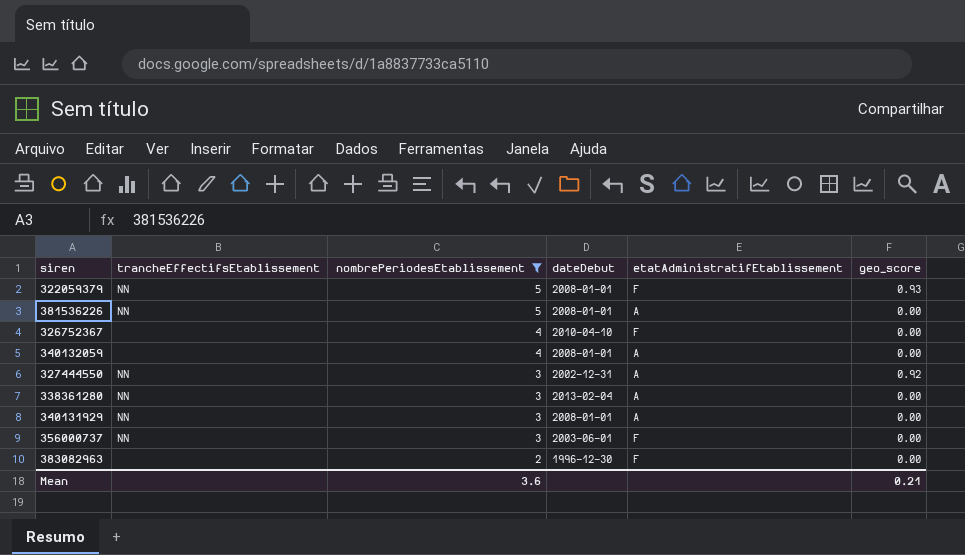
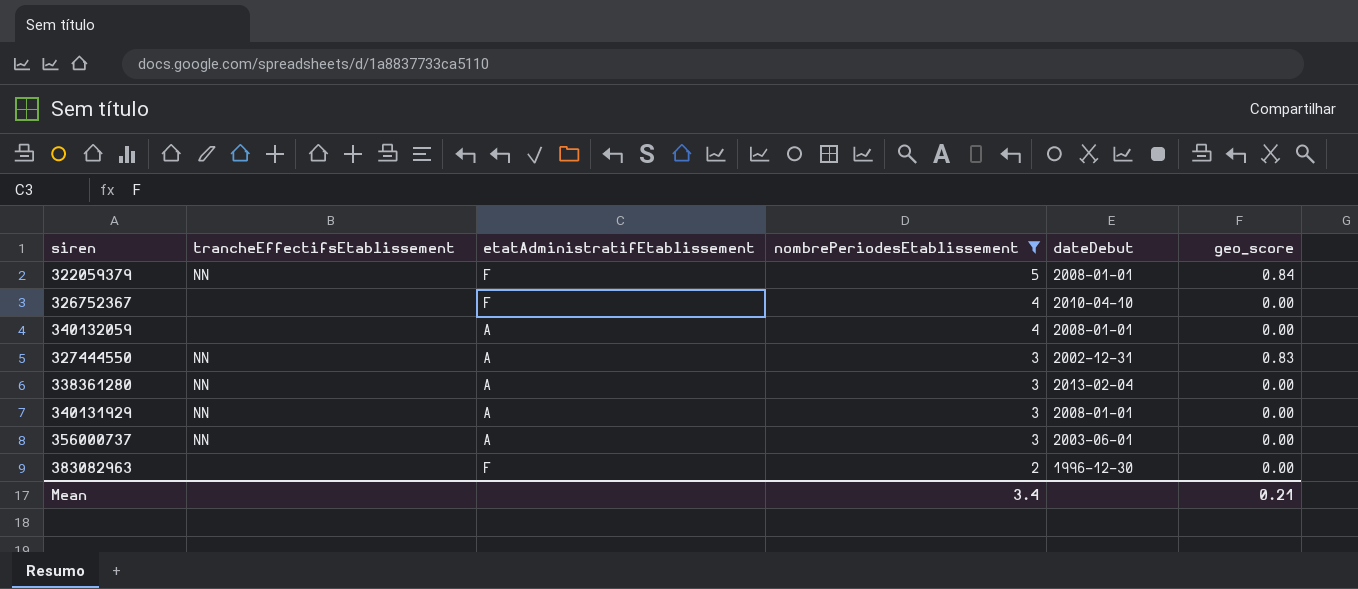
column etatAdministratifEtablissement | position: 5 -> 3
row 381536226: NN | 5 | 2008-01-01 | A | 0.00 -> none
322059379 | geo_score: 0.93 -> 0.84
327444550 | geo_score: 0.92 -> 0.83
356000737 | etatAdministratifEtablissement: F -> A
Mean | nombrePeriodesEtablissement: 3.6 -> 3.4

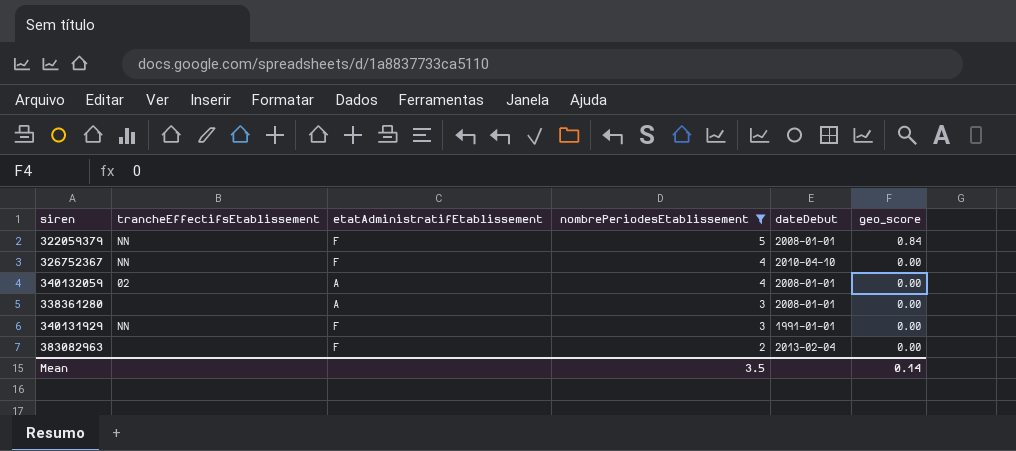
row 327444550: NN | A | 3 | 2002-12-31 | 0.83 -> none
row 356000737: NN | A | 3 | 2003-06-01 | 0.00 -> none
326752367 | trancheEffectifsEtablissement: none -> NN
340132059 | trancheEffectifsEtablissement: none -> 02
338361280 | trancheEffectifsEtablissement: NN -> none
338361280 | dateDebut: 2013-02-04 -> 2008-01-01
340131929 | etatAdministratifEtablissement: A -> F
340131929 | dateDebut: 2008-01-01 -> 1991-01-01
383082963 | dateDebut: 1996-12-30 -> 2013-02-04
Mean | nombrePeriodesEtablissement: 3.4 -> 3.5
Mean | geo_score: 0.21 -> 0.14

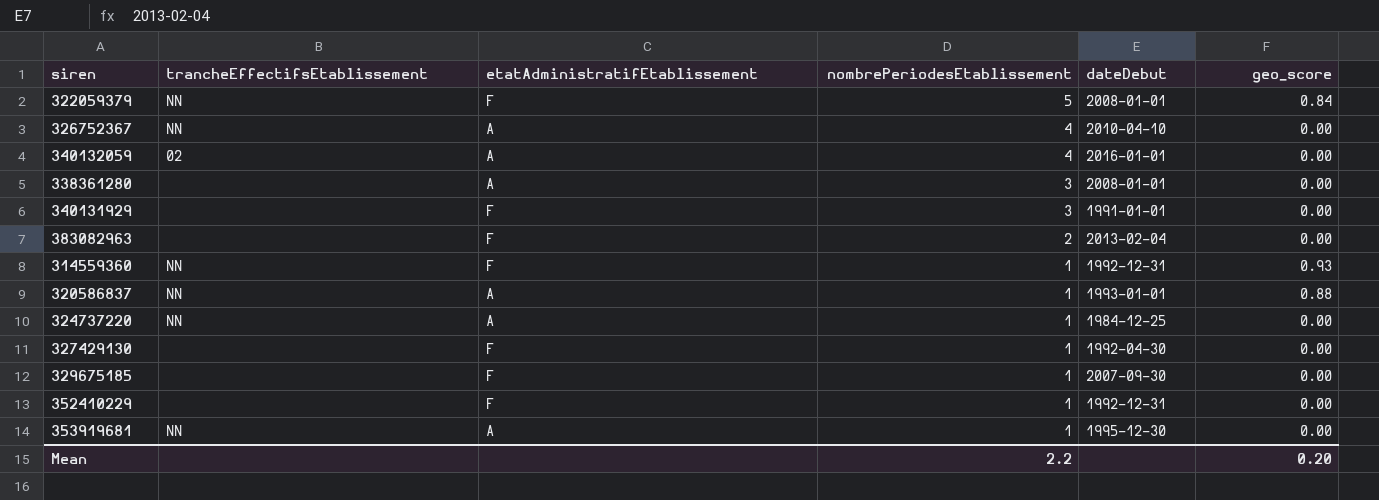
filter: nombrePeriodesEtablissement != 1 -> none
326752367 | etatAdministratifEtablissement: F -> A
340132059 | dateDebut: 2008-01-01 -> 2016-01-01
340131929 | trancheEffectifsEtablissement: NN -> none
Mean | nombrePeriodesEtablissement: 3.5 -> 2.2
Mean | geo_score: 0.14 -> 0.20

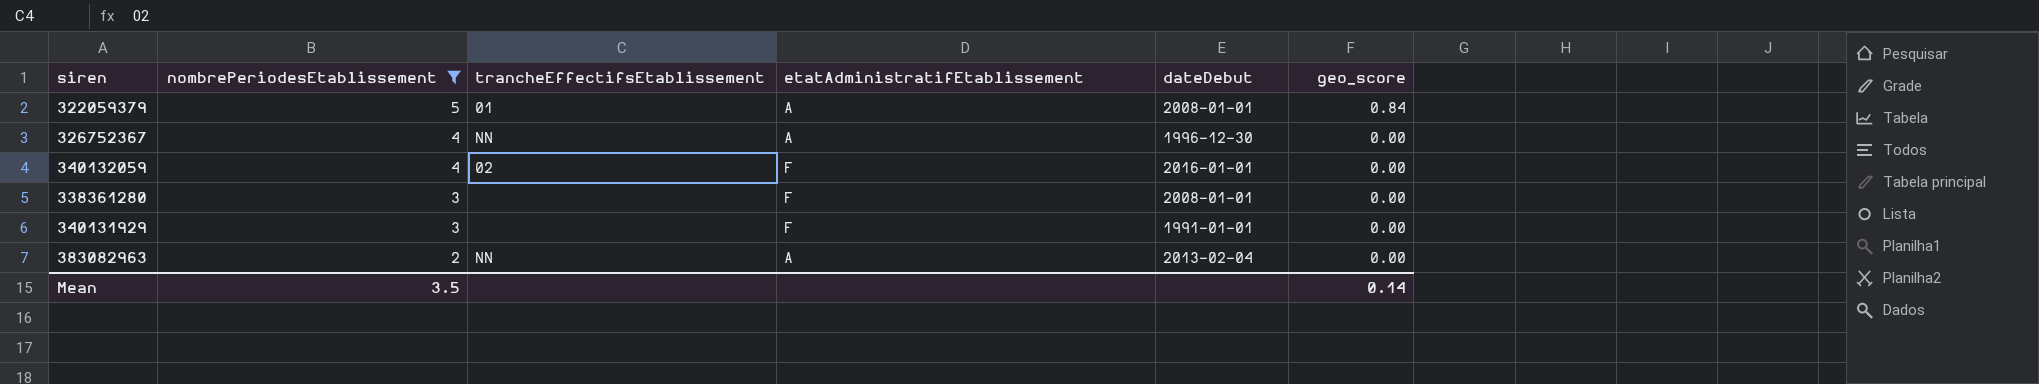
filter: none -> nombrePeriodesEtablissement != 1
column nombrePeriodesEtablissement | position: 4 -> 2
322059379 | trancheEffectifsEtablissement: NN -> 01
322059379 | etatAdministratifEtablissement: F -> A
326752367 | dateDebut: 2010-04-10 -> 1996-12-30
340132059 | etatAdministratifEtablissement: A -> F
338361280 | etatAdministratifEtablissement: A -> F
383082963 | trancheEffectifsEtablissement: none -> NN
383082963 | etatAdministratifEtablissement: F -> A
Mean | nombrePeriodesEtablissement: 2.2 -> 3.5
Mean | geo_score: 0.20 -> 0.14

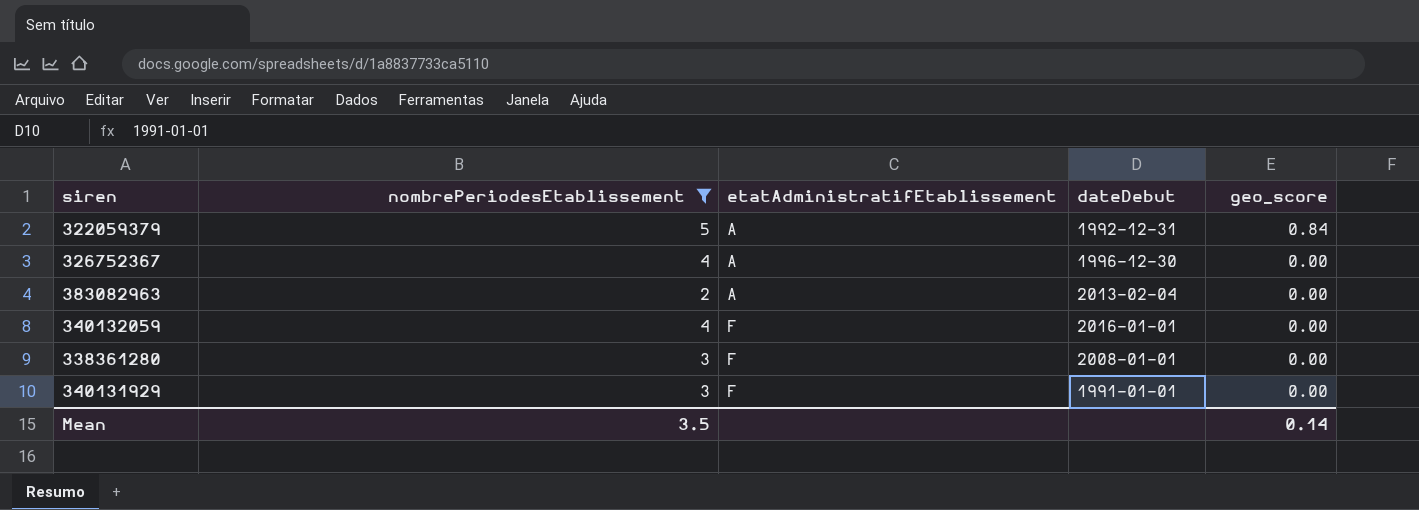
row order: nombrePeriodesEtablissement descending -> etatAdministratifEtablissement ascending
column trancheEffectifsEtablissement | position: 3 -> none
322059379 | dateDebut: 2008-01-01 -> 1992-12-31

